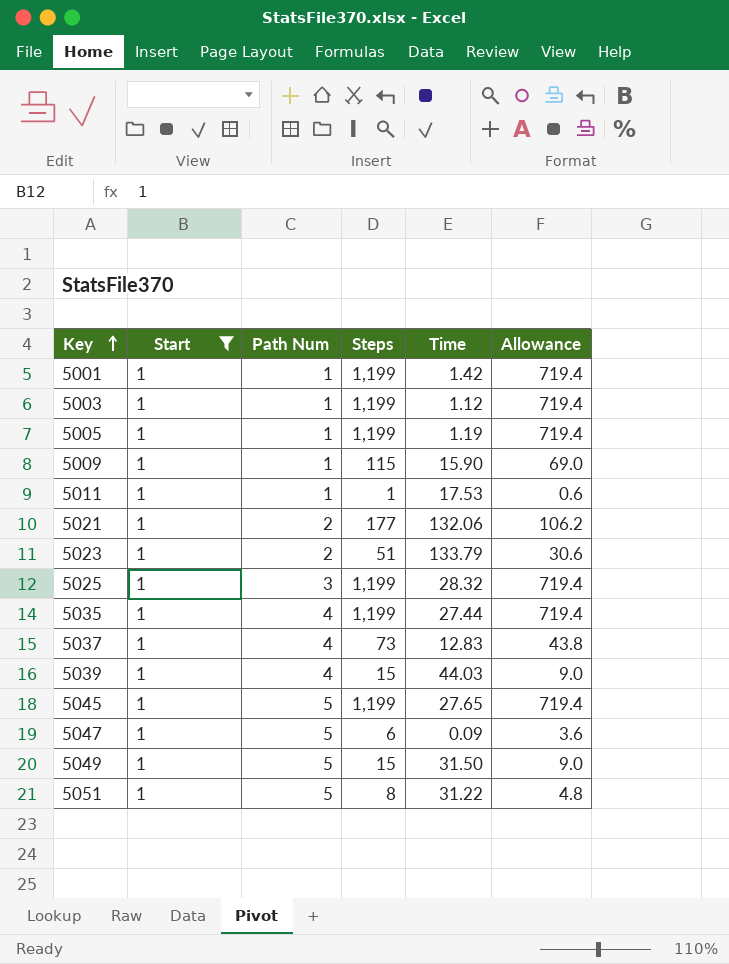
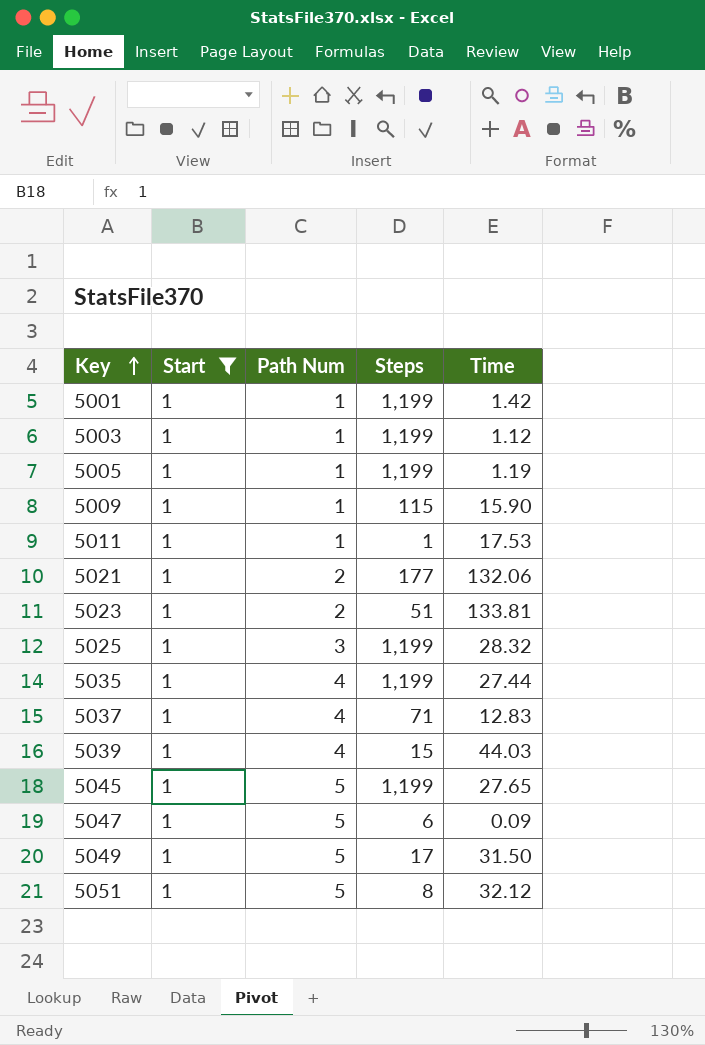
column Allowance | formula: [Steps] * 0.6 -> none
5023 | Time: 133.79 -> 133.81
5037 | Steps: 73 -> 71
5049 | Steps: 15 -> 17
5051 | Time: 31.22 -> 32.12

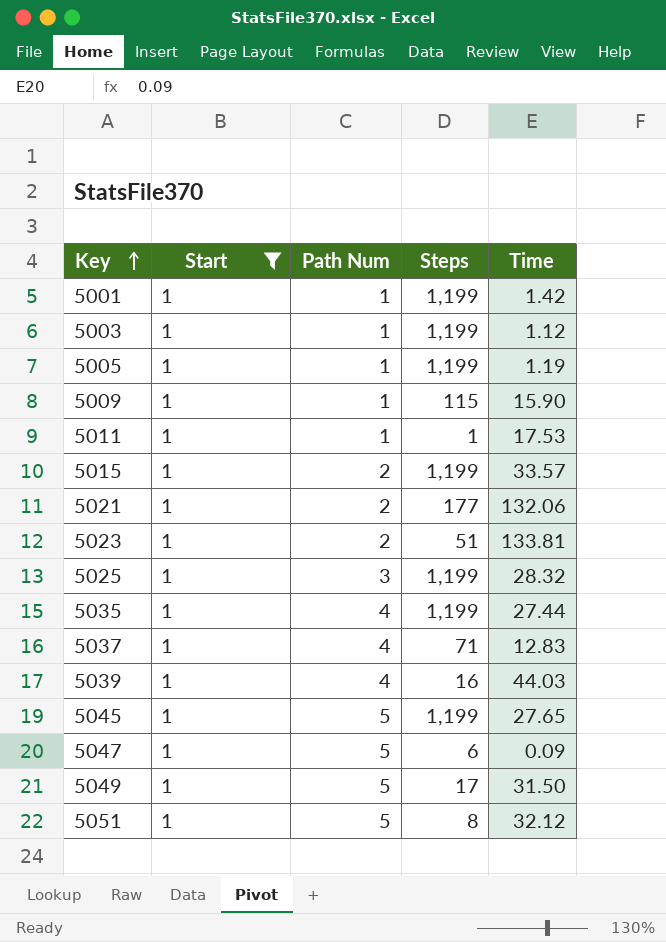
row 5015: none -> 1 | 2 | 1,199 | 33.57
5039 | Steps: 15 -> 16

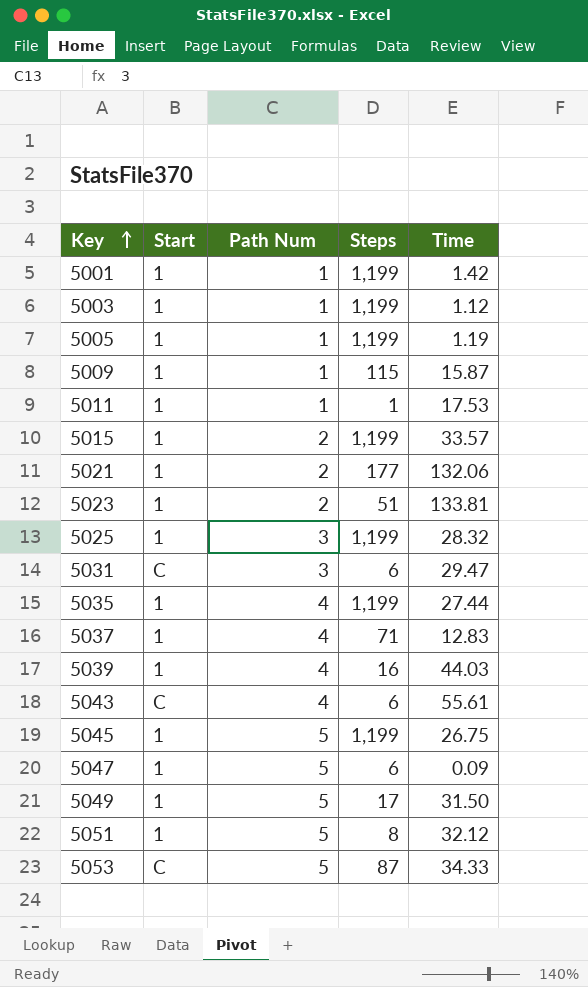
filter: Start = 1 -> none
5009 | Time: 15.90 -> 15.87
5045 | Time: 27.65 -> 26.75

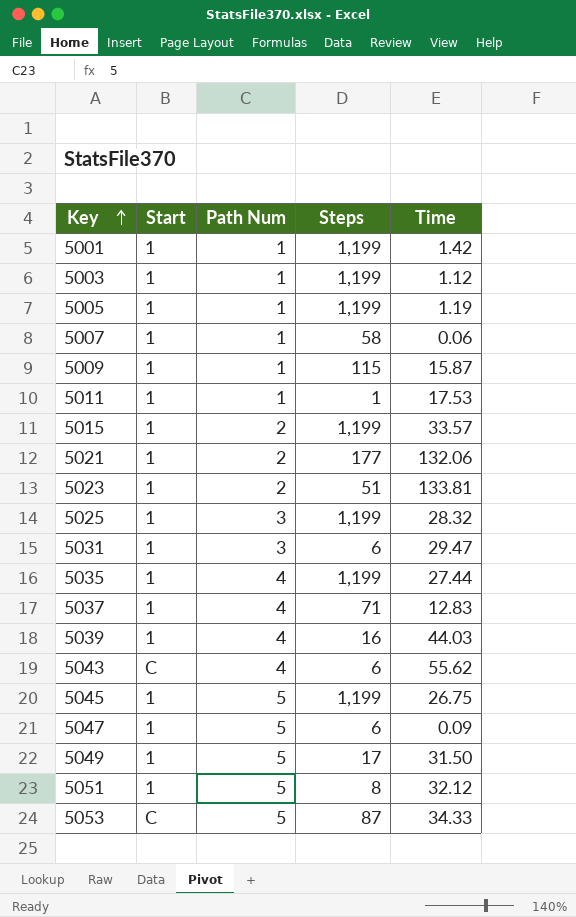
row 5007: none -> 1 | 1 | 58 | 0.06
5031 | Start: C -> 1
5043 | Time: 55.61 -> 55.62

